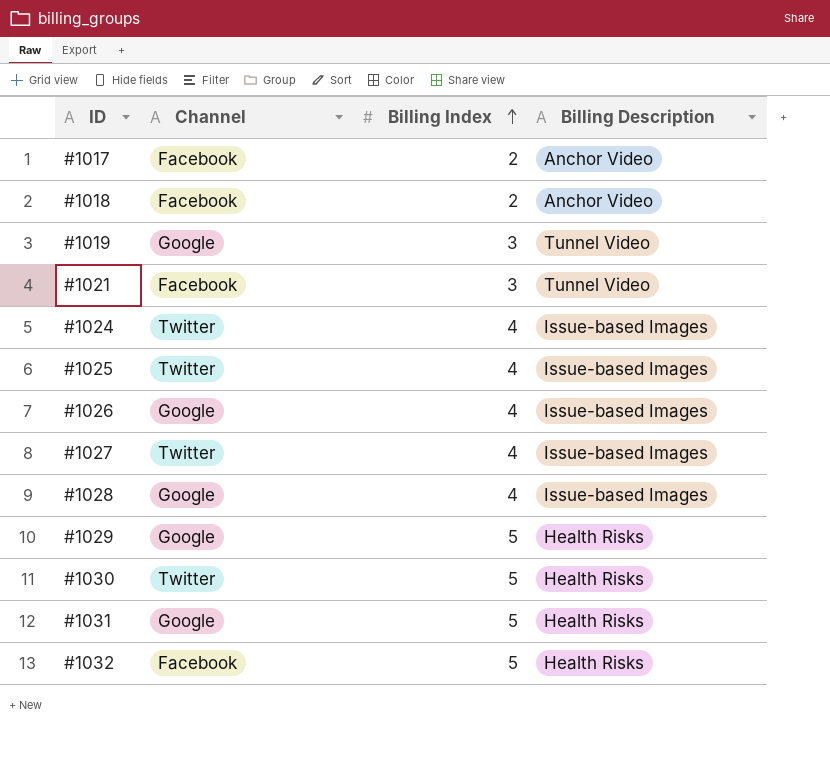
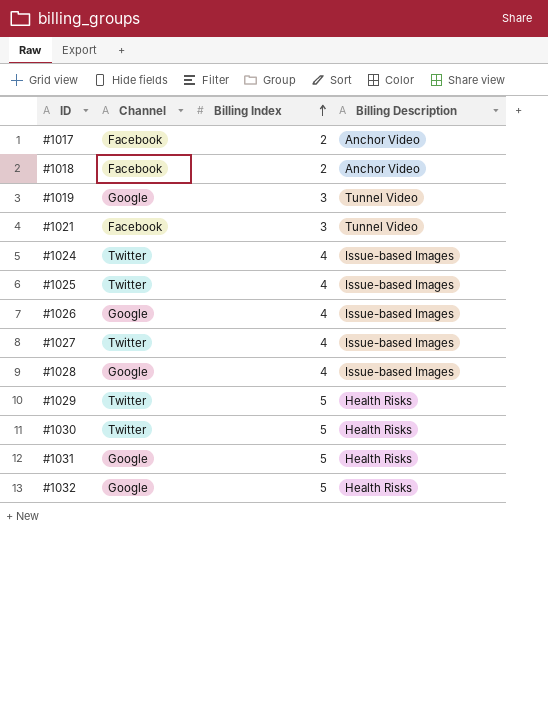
#1029 | Channel: Google -> Twitter
#1032 | Channel: Facebook -> Google

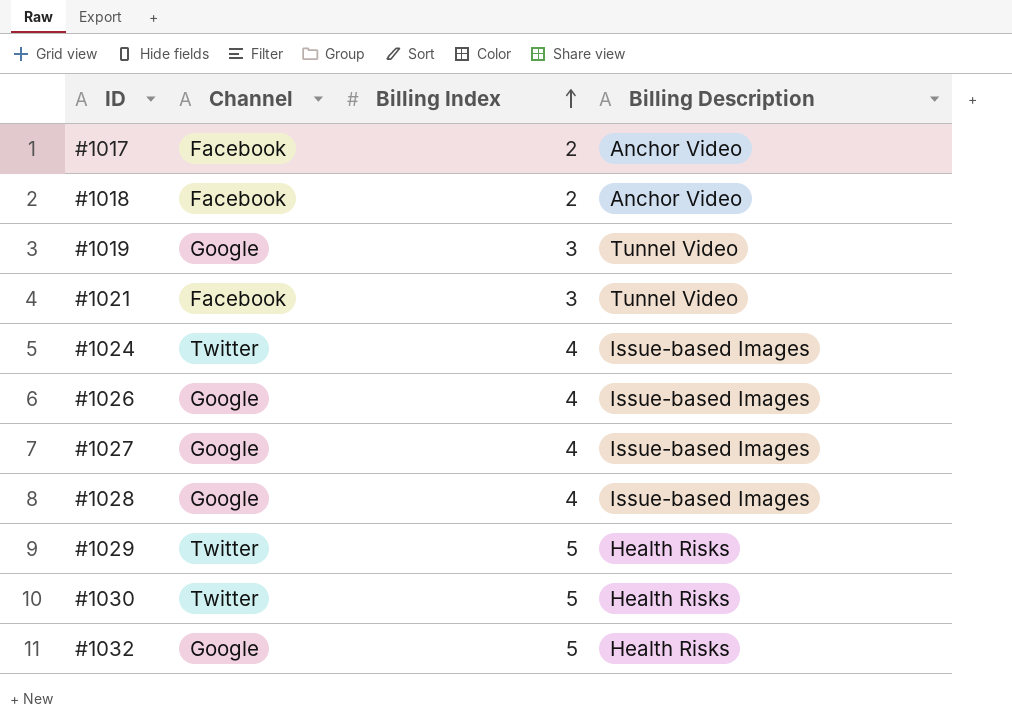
row #1025: Twitter | 4 | Issue-based Images -> none
row #1031: Google | 5 | Health Risks -> none
#1027 | Channel: Twitter -> Google

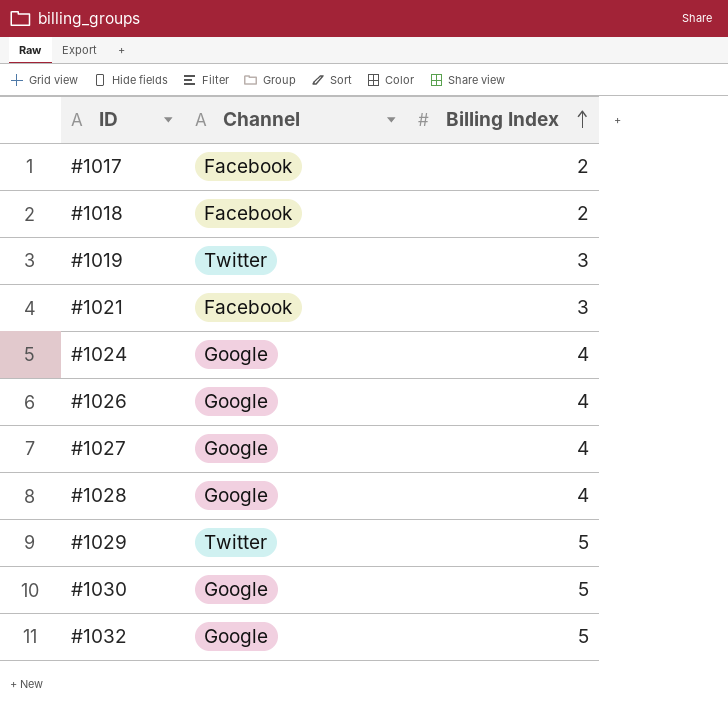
column Billing Description | position: 4 -> none
#1019 | Channel: Google -> Twitter
#1024 | Channel: Twitter -> Google
#1030 | Channel: Twitter -> Google

